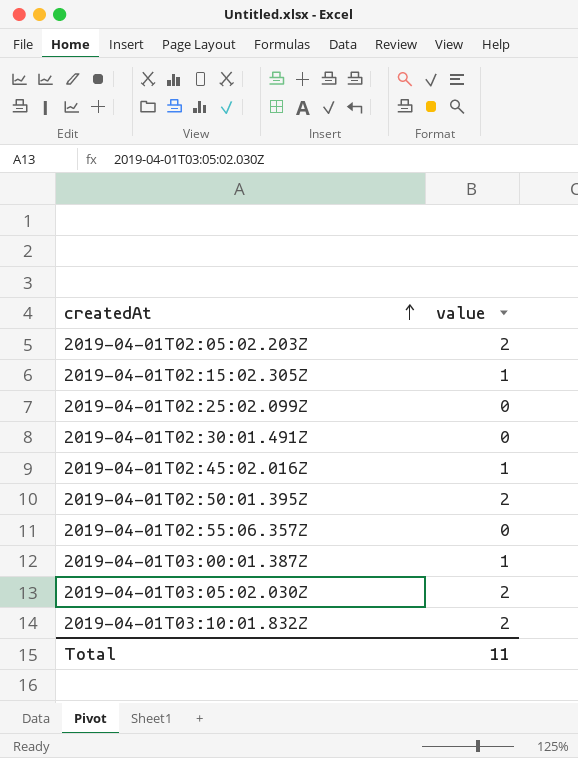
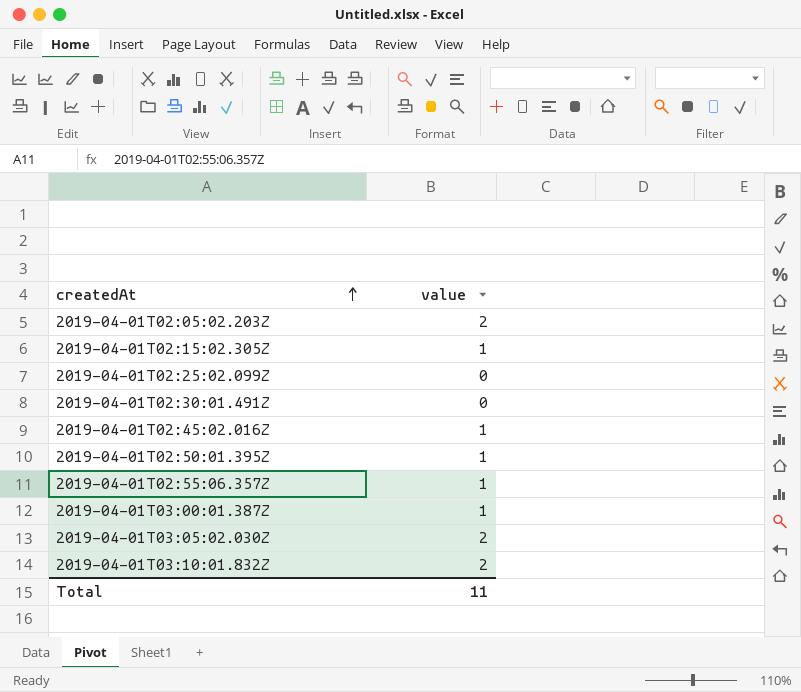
2019-04-01T02:50:01.395Z | value: 2 -> 1
2019-04-01T02:55:06.357Z | value: 0 -> 1

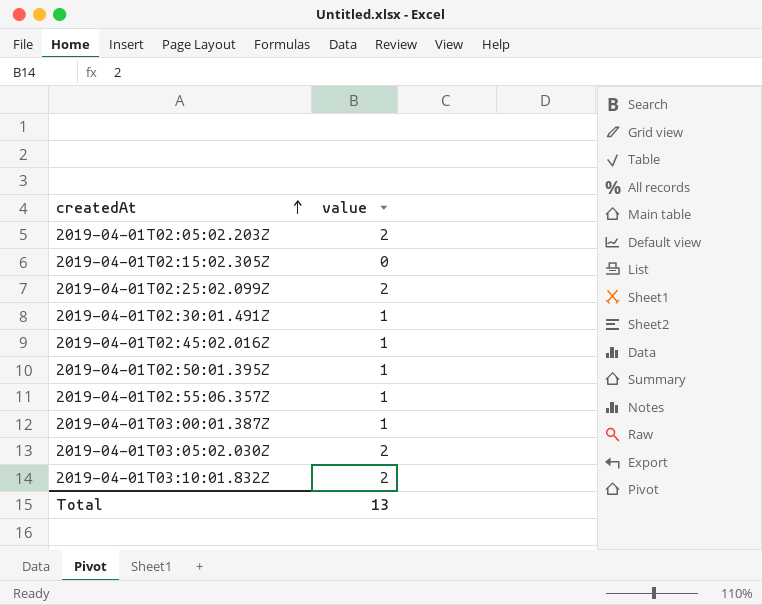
2019-04-01T02:15:02.305Z | value: 1 -> 0
2019-04-01T02:25:02.099Z | value: 0 -> 2
2019-04-01T02:30:01.491Z | value: 0 -> 1
Total | value: 11 -> 13

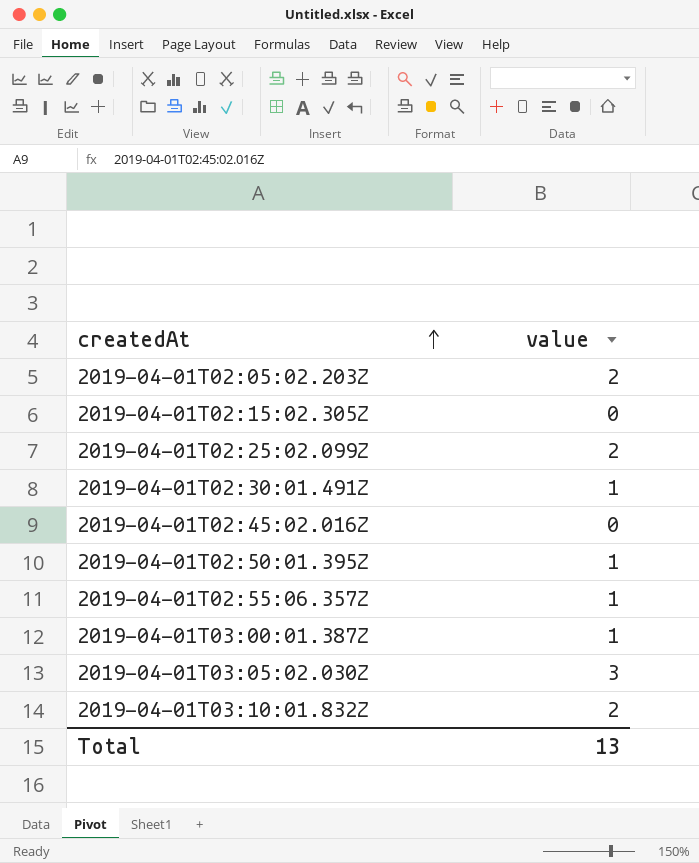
2019-04-01T02:45:02.016Z | value: 1 -> 0
2019-04-01T03:05:02.030Z | value: 2 -> 3

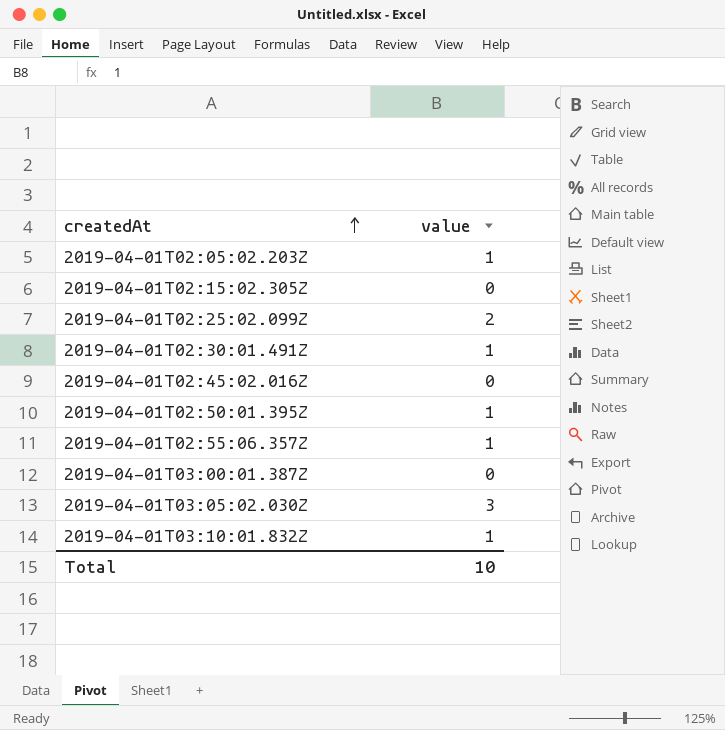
2019-04-01T02:05:02.203Z | value: 2 -> 1
2019-04-01T03:00:01.387Z | value: 1 -> 0
2019-04-01T03:10:01.832Z | value: 2 -> 1
Total | value: 13 -> 10

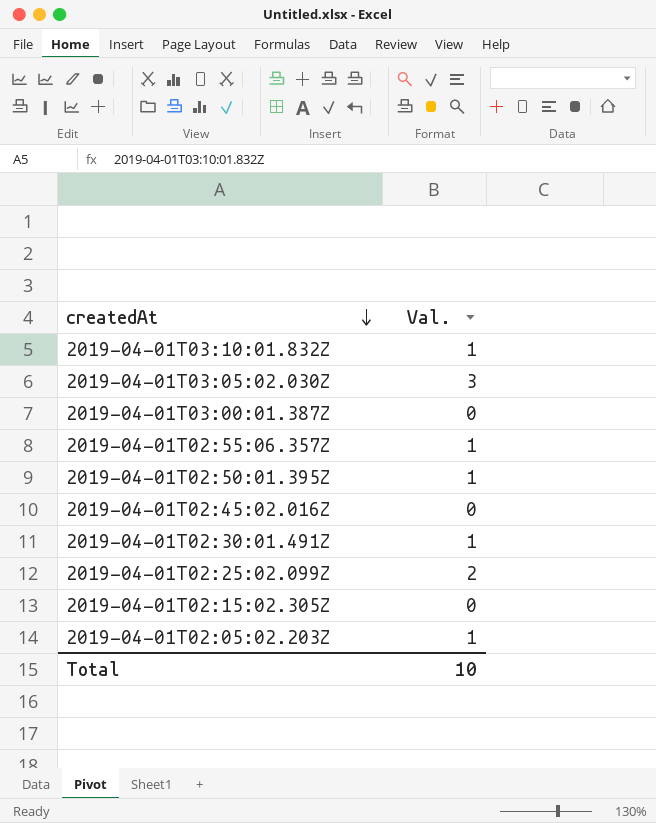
row order: createdAt ascending -> createdAt descending
column name: value -> Val.

